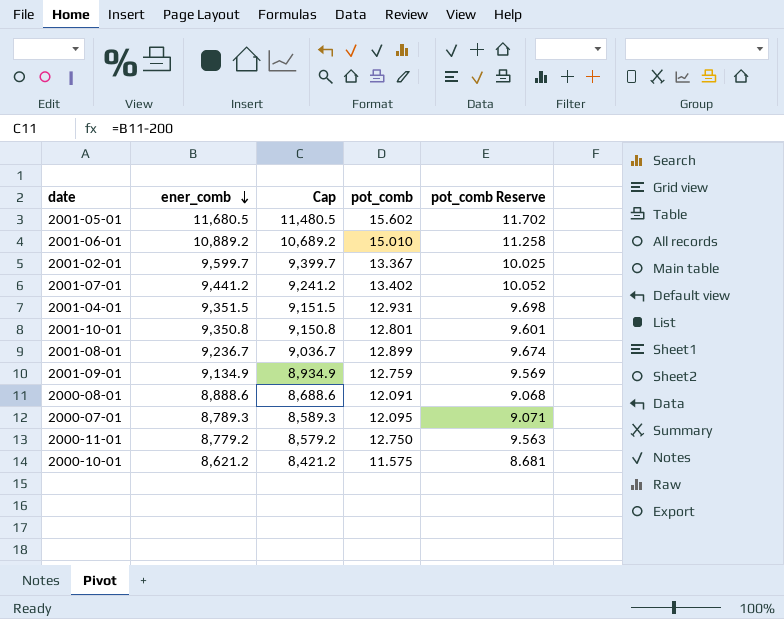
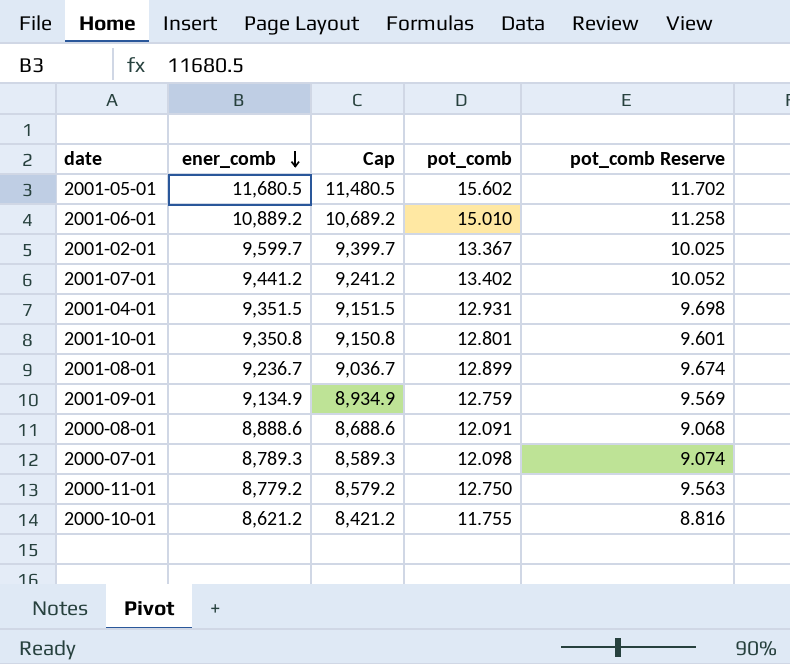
2000-07-01 | pot_comb: 12.095 -> 12.098
2000-07-01 | pot_comb Reserve: 9.071 -> 9.074
2000-10-01 | pot_comb: 11.575 -> 11.755
2000-10-01 | pot_comb Reserve: 8.681 -> 8.816

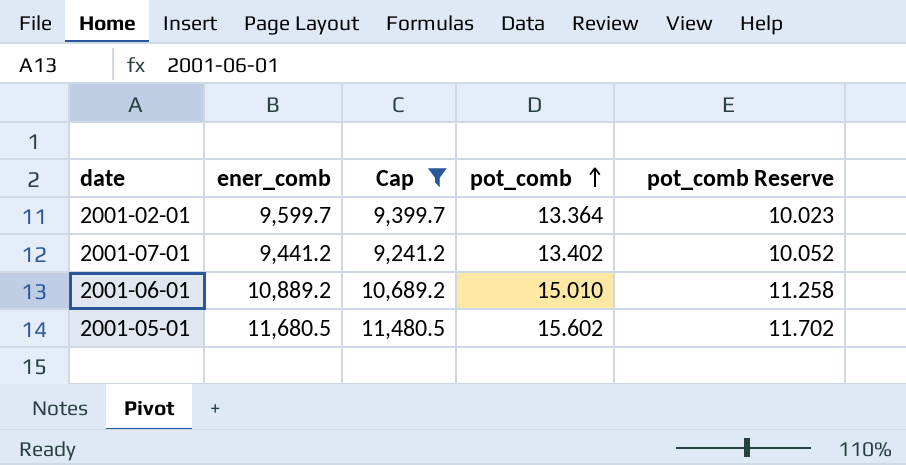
filter: none -> Cap >= 9,241.2
row order: ener_comb descending -> pot_comb ascending
2001-02-01 | pot_comb: 13.367 -> 13.364
2001-02-01 | pot_comb Reserve: 10.025 -> 10.023

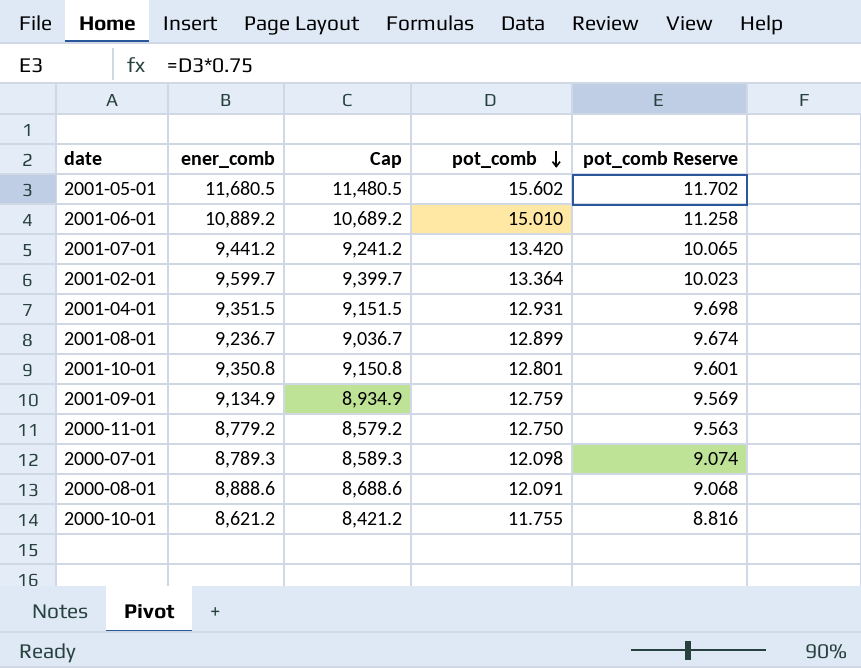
filter: Cap >= 9,241.2 -> none
row order: pot_comb ascending -> pot_comb descending
2001-07-01 | pot_comb: 13.402 -> 13.420
2001-07-01 | pot_comb Reserve: 10.052 -> 10.065

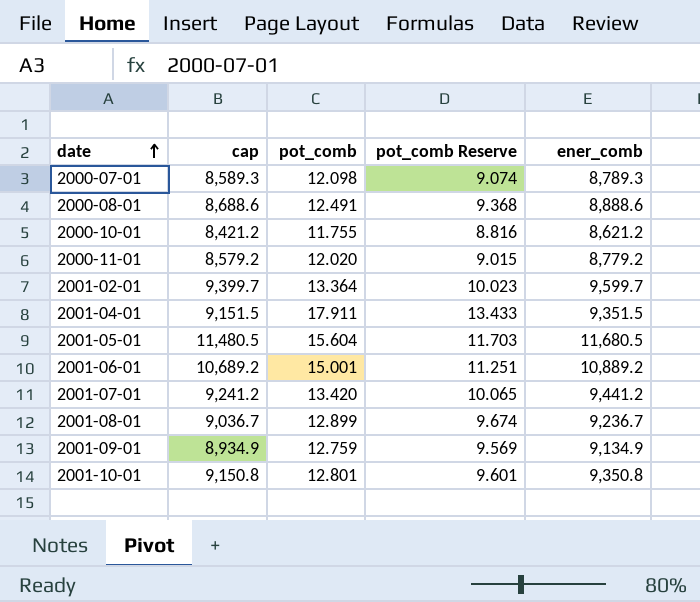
row order: pot_comb descending -> date ascending
column name: Cap -> cap
column ener_comb | position: 2 -> 5
2000-08-01 | pot_comb: 12.091 -> 12.491
2000-08-01 | pot_comb Reserve: 9.068 -> 9.368
2000-11-01 | pot_comb: 12.750 -> 12.020
2000-11-01 | pot_comb Reserve: 9.563 -> 9.015
2001-04-01 | pot_comb: 12.931 -> 17.911
2001-04-01 | pot_comb Reserve: 9.698 -> 13.433
2001-05-01 | pot_comb: 15.602 -> 15.604
2001-05-01 | pot_comb Reserve: 11.702 -> 11.703
2001-06-01 | pot_comb: 15.010 -> 15.001
2001-06-01 | pot_comb Reserve: 11.258 -> 11.251

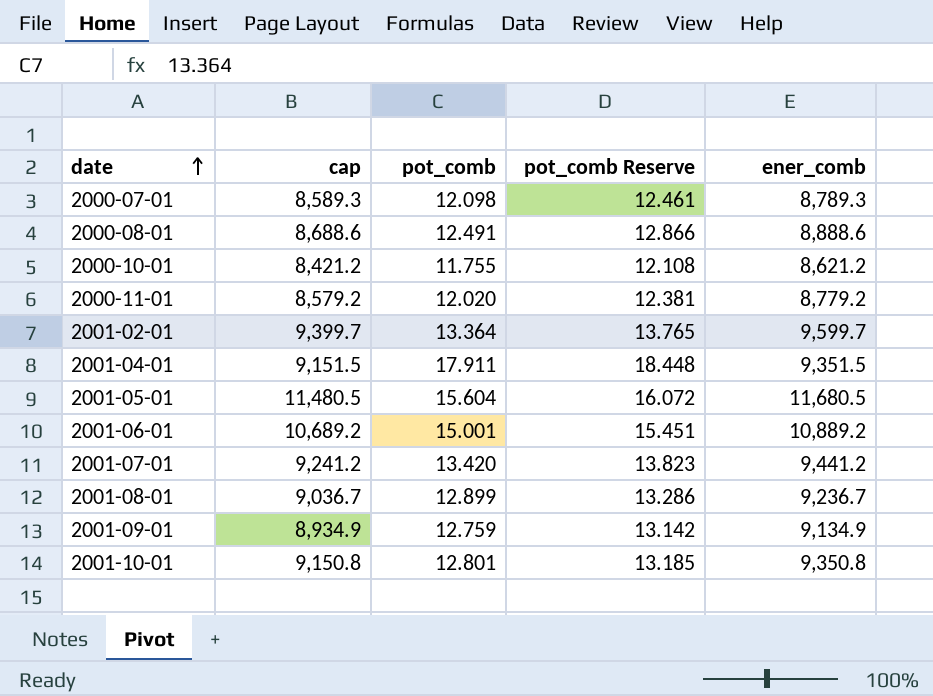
column pot_comb Reserve | formula: [pot_comb] * 0.75 -> [pot_comb] * 1.03

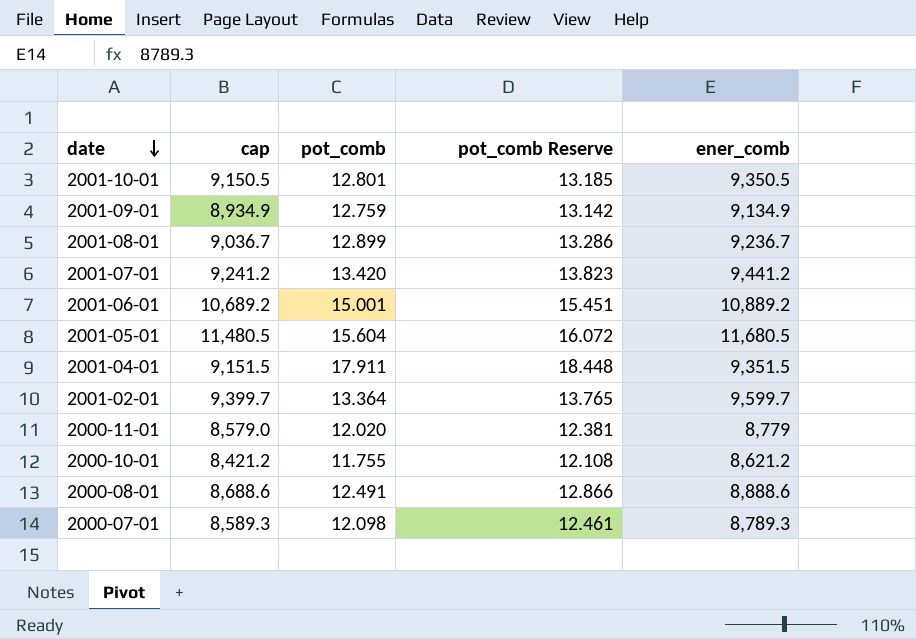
row order: date ascending -> date descending
2001-10-01 | cap: 9,150.8 -> 9,150.5
2001-10-01 | ener_comb: 9,350.8 -> 9,350.5
2000-11-01 | cap: 8,579.2 -> 8,579.0
2000-11-01 | ener_comb: 8,779.2 -> 8,779

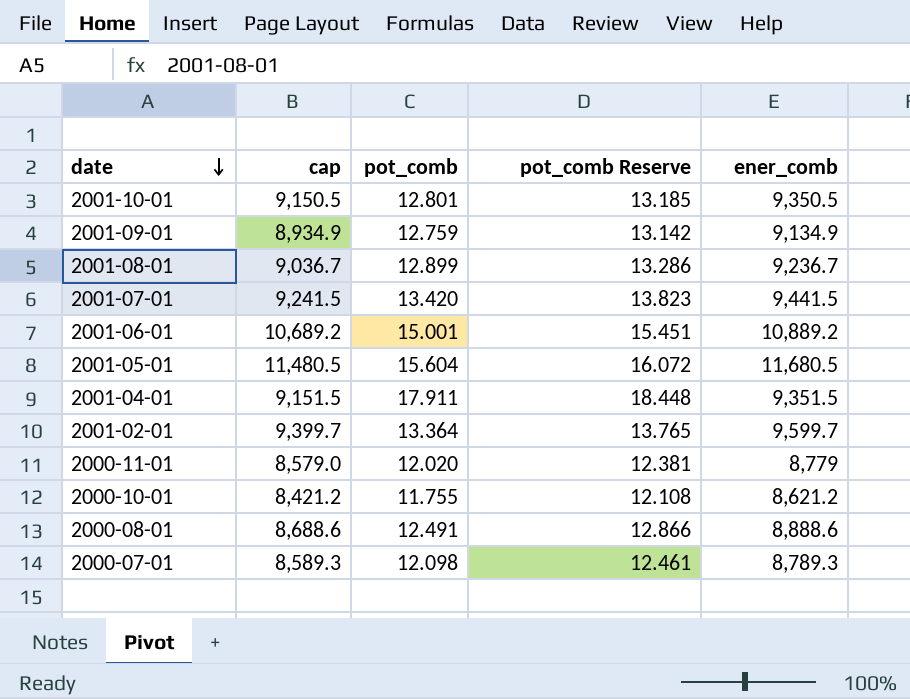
2001-07-01 | cap: 9,241.2 -> 9,241.5
2001-07-01 | ener_comb: 9,441.2 -> 9,441.5

